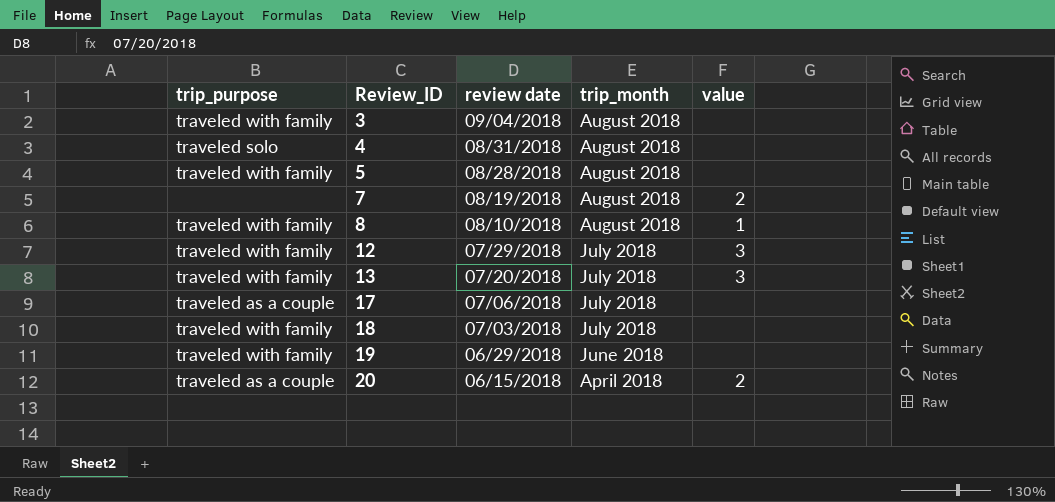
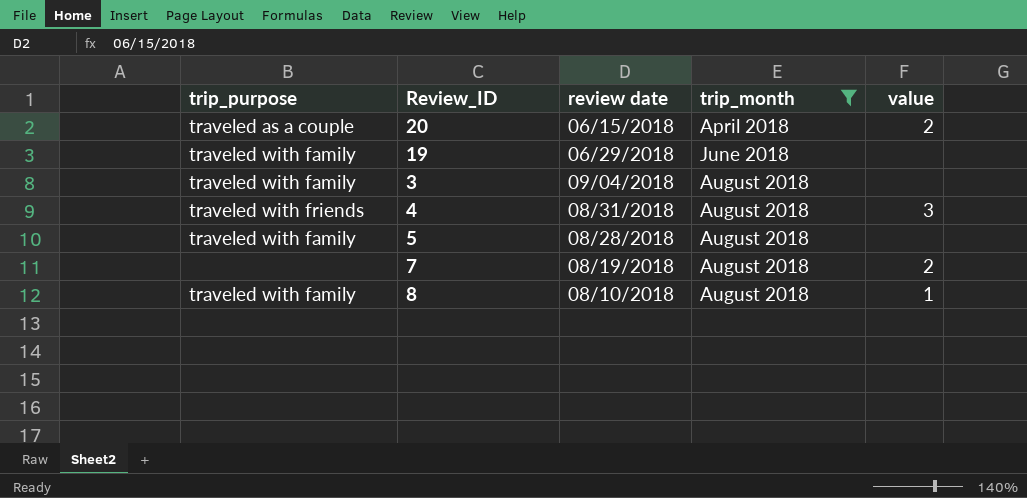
filter: none -> trip_month != July 2018
row order: Review_ID ascending -> trip_month ascending
4 | trip_purpose: traveled solo -> traveled with friends
4 | value: none -> 3

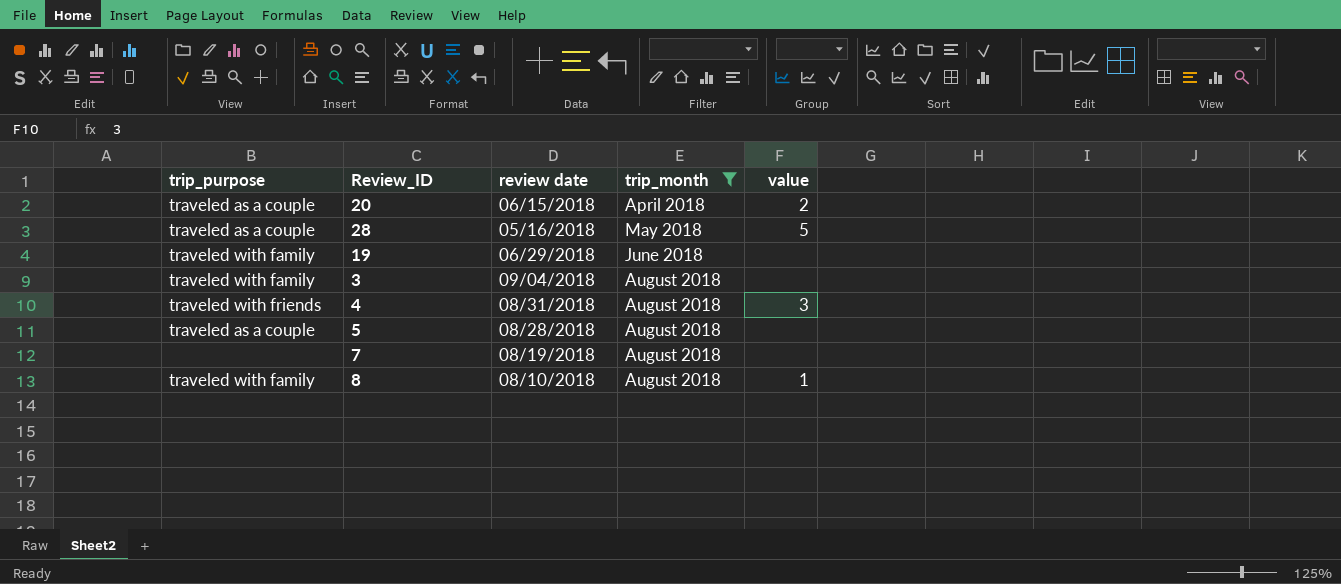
row 28: none -> traveled as a couple | 05/16/2018 | May 2018 | 5
5 | trip_purpose: traveled with family -> traveled as a couple
7 | value: 2 -> none

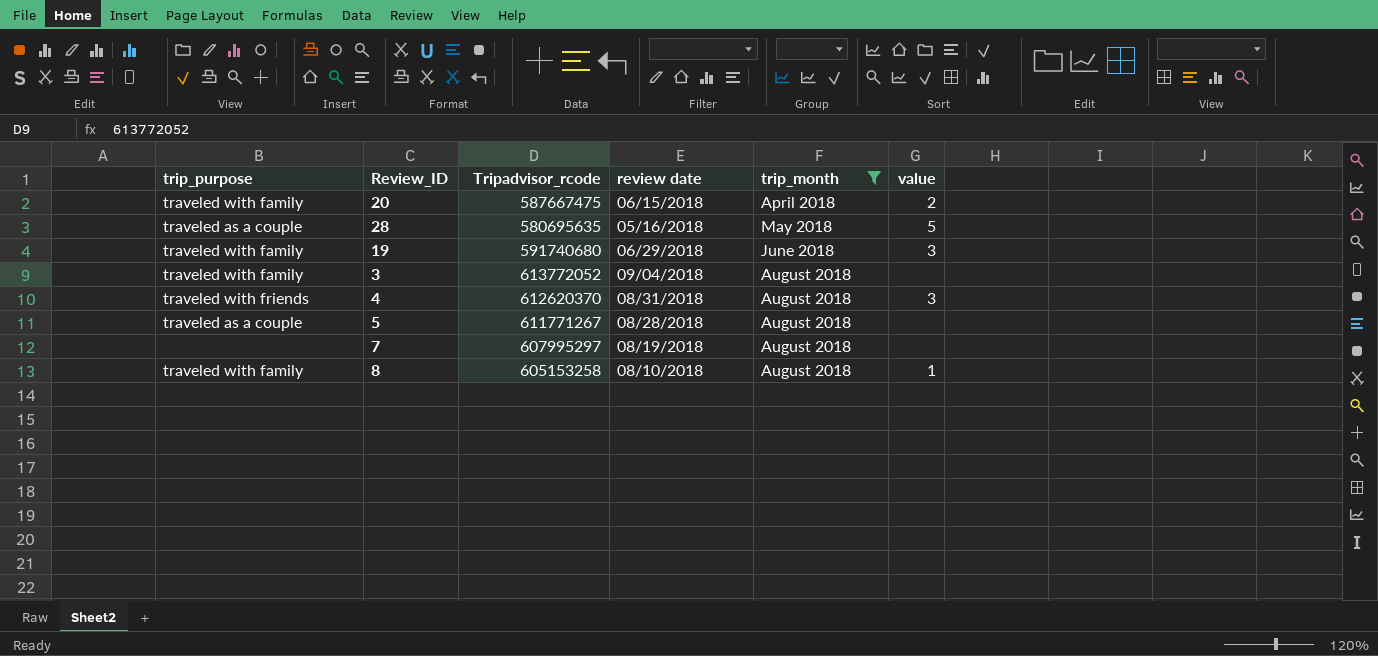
column Tripadvisor_rcode | position: none -> 3
20 | trip_purpose: traveled as a couple -> traveled with family
19 | value: none -> 3

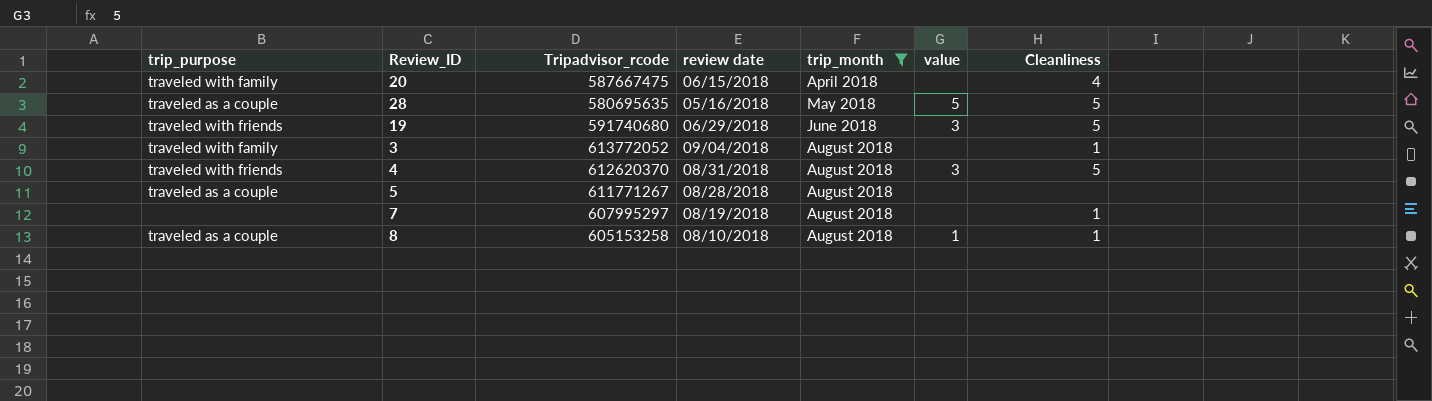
column Cleanliness | position: none -> 7
20 | value: 2 -> none
19 | trip_purpose: traveled with family -> traveled with friends
8 | trip_purpose: traveled with family -> traveled as a couple

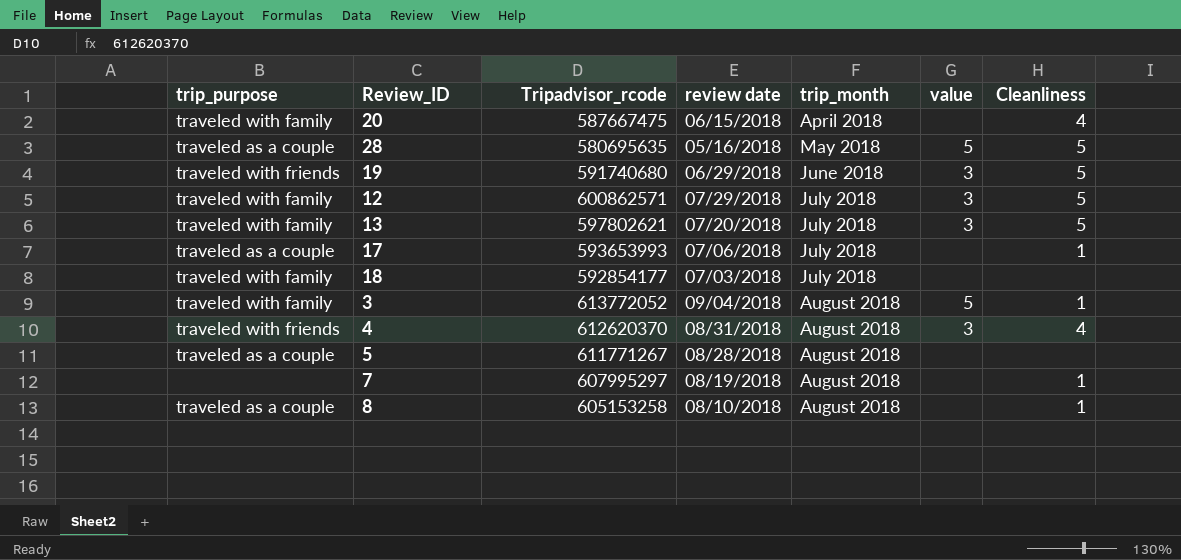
filter: trip_month != July 2018 -> none
3 | value: none -> 5
4 | Cleanliness: 5 -> 4
8 | value: 1 -> none

